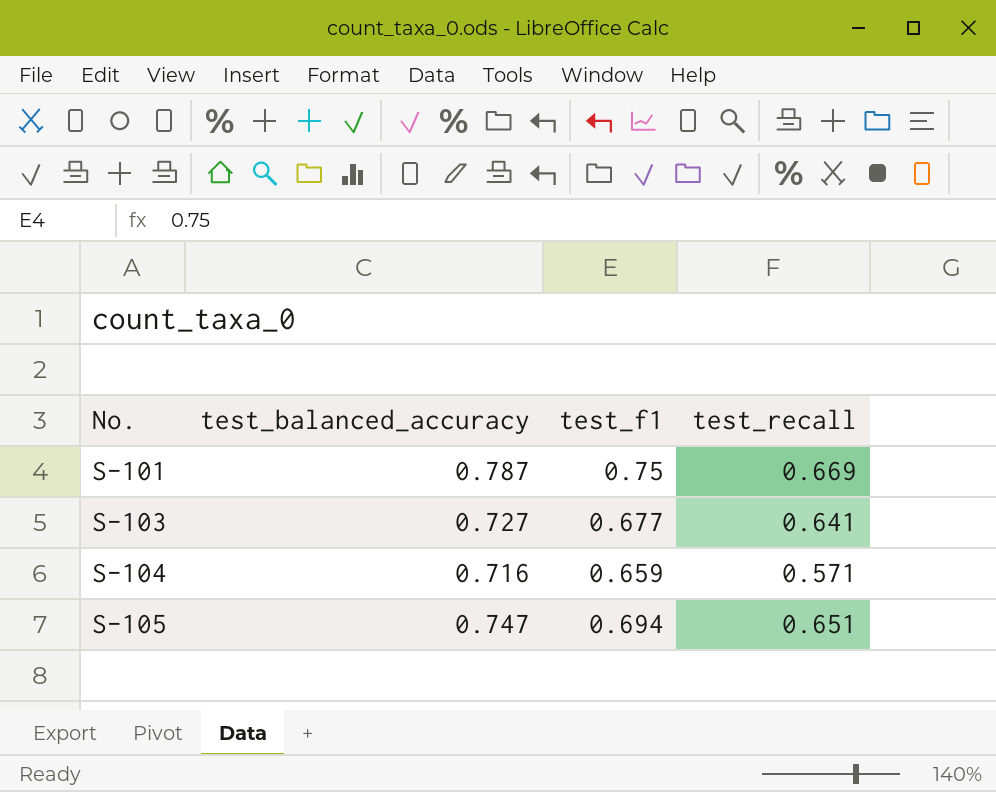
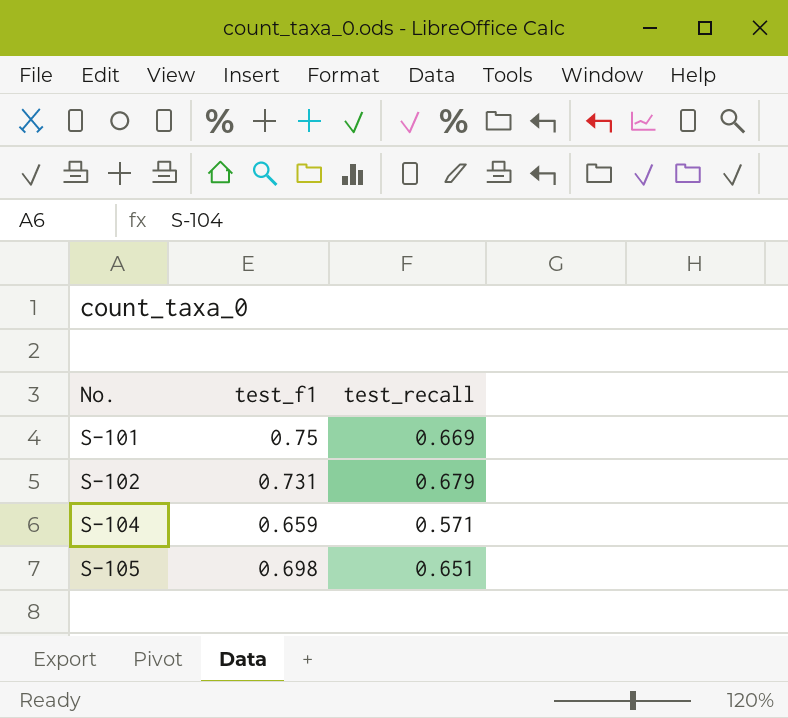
column test_balanced_accuracy | position: 2 -> none
row S-103: 0.727 | 0.677 | 0.641 -> none
row S-102: none -> 0.731 | 0.679
S-105 | test_f1: 0.694 -> 0.698

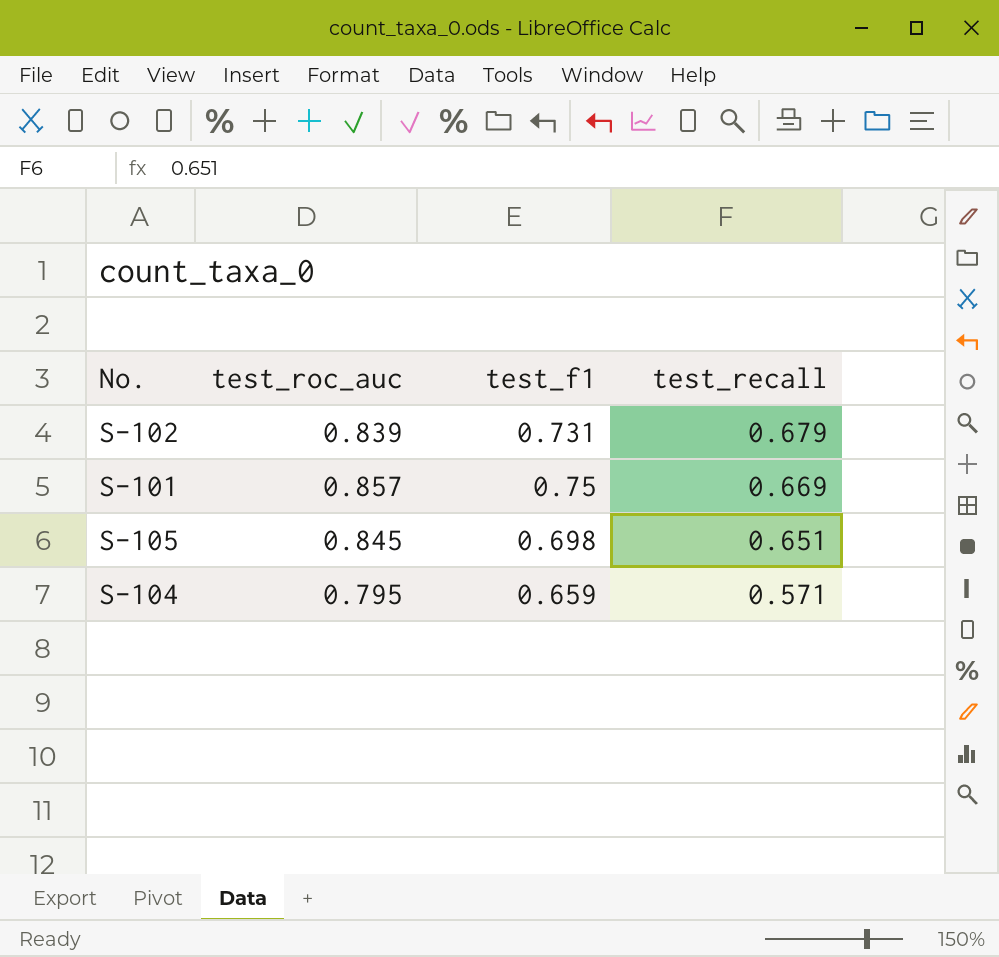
row order: No. ascending -> test_recall descending
column test_roc_auc | position: none -> 2

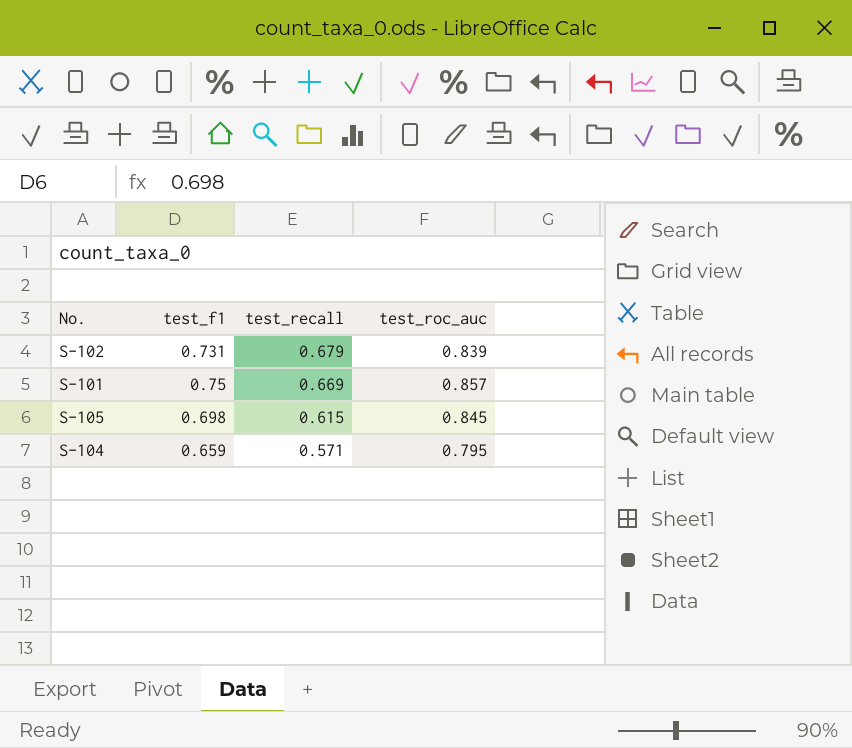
column test_roc_auc | position: 2 -> 4
S-105 | test_recall: 0.651 -> 0.615

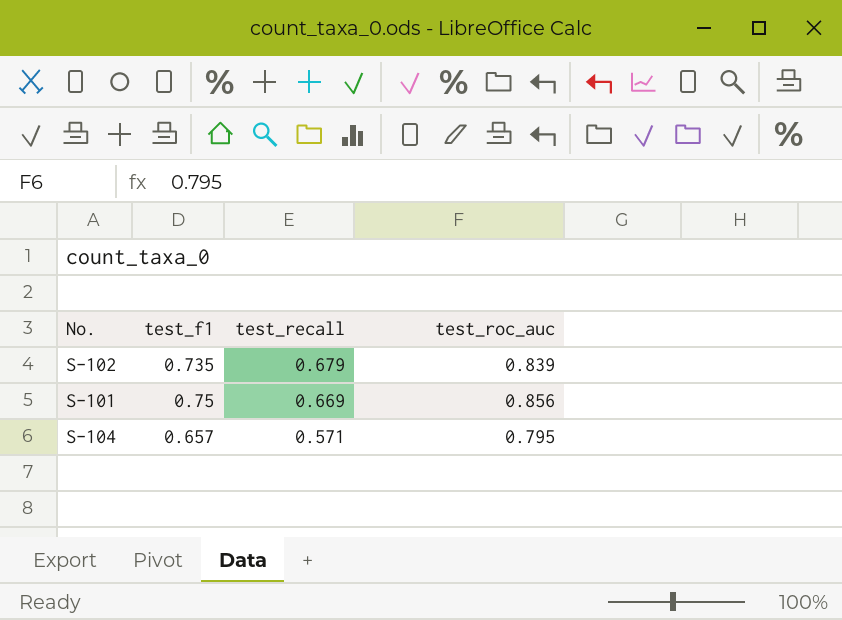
row S-105: 0.698 | 0.615 | 0.845 -> none
S-102 | test_f1: 0.731 -> 0.735
S-101 | test_roc_auc: 0.857 -> 0.856
S-104 | test_f1: 0.659 -> 0.657

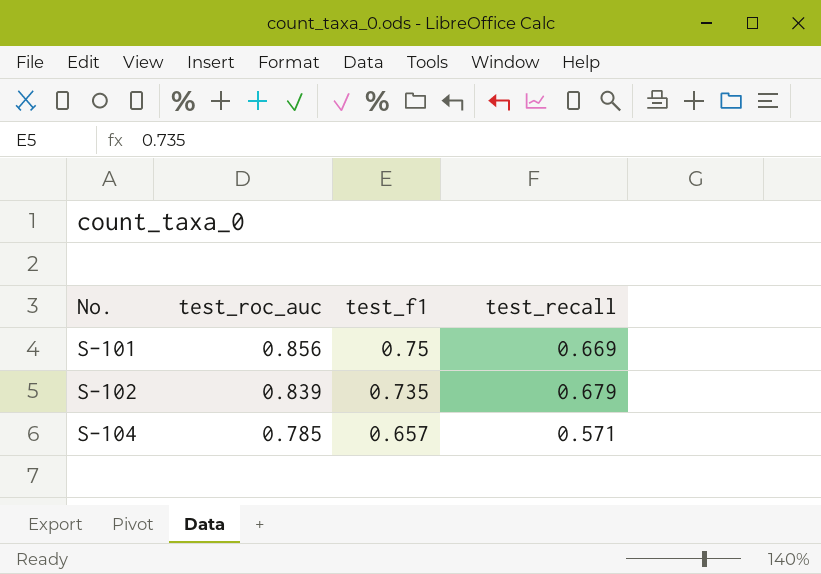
row order: test_recall descending -> No. ascending
column test_roc_auc | position: 4 -> 2
S-104 | test_roc_auc: 0.795 -> 0.785

